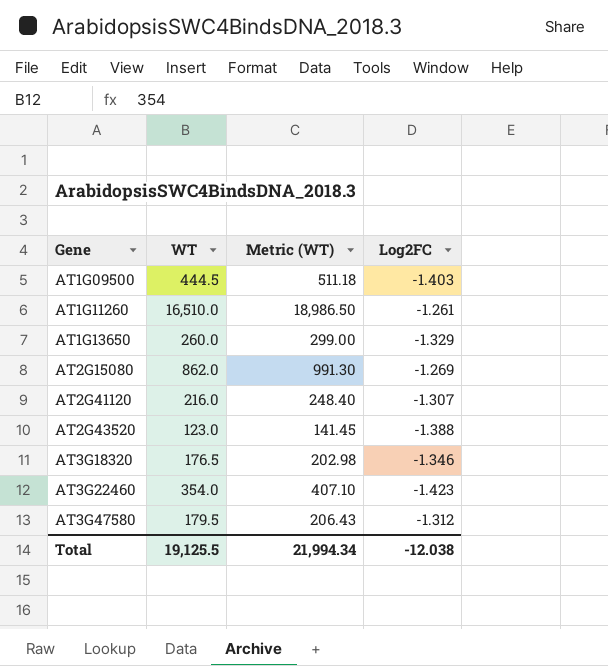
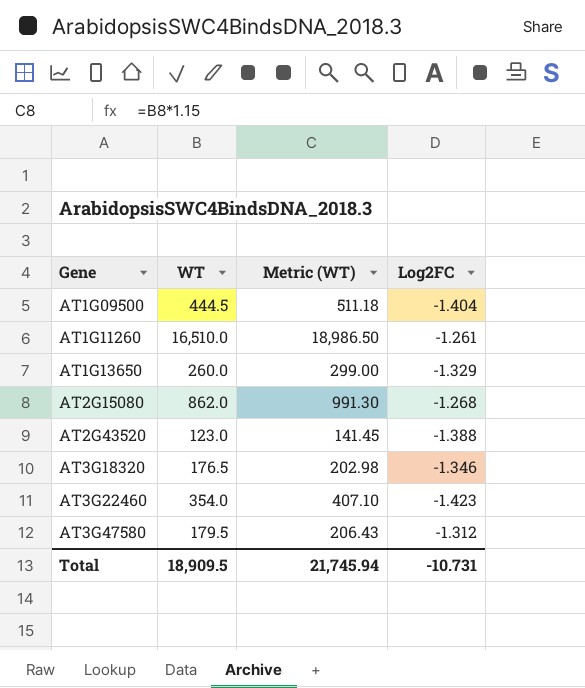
row AT2G41120: 216.0 | 248.40 | -1.307 -> none
AT1G09500 | Log2FC: -1.403 -> -1.404
AT2G15080 | Log2FC: -1.269 -> -1.268
Total | WT: 19,125.5 -> 18,909.5
Total | Metric (WT): 21,994.34 -> 21,745.94
Total | Log2FC: -12.038 -> -10.731

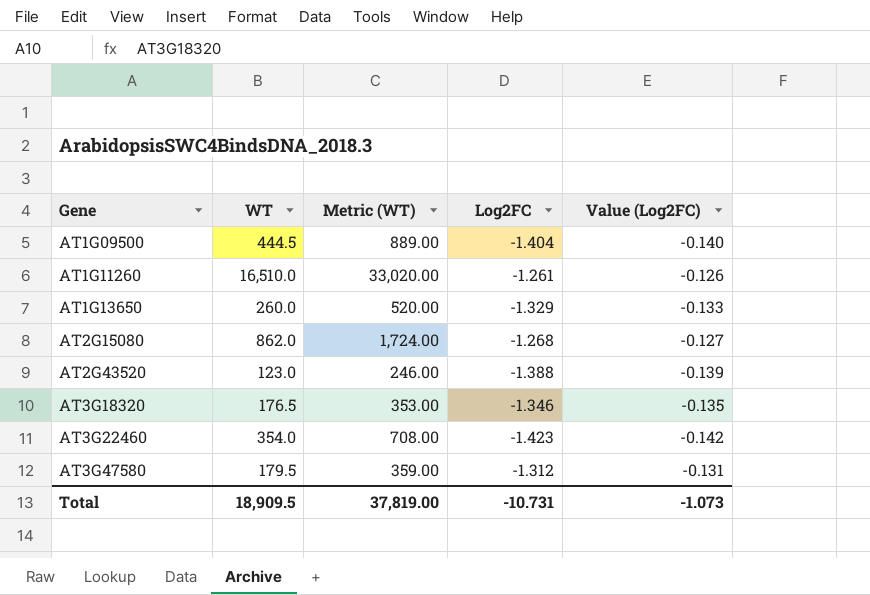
column Metric (WT) | formula: [WT] * 1.15 -> [WT] * 2
column Value (Log2FC) | formula: none -> [Log2FC] * 0.1
Total | Metric (WT): 21,745.94 -> 37,819.00

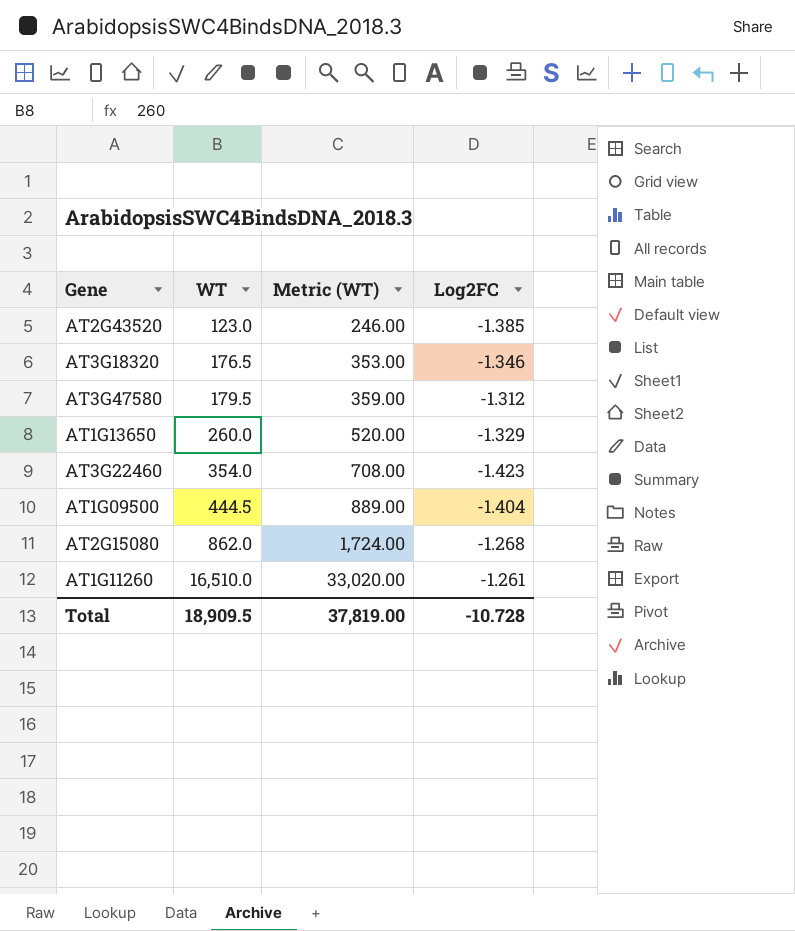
row order: Gene ascending -> WT ascending
column Value (Log2FC) | formula: [Log2FC] * 0.1 -> none
AT2G43520 | Log2FC: -1.388 -> -1.385
Total | Log2FC: -10.731 -> -10.728

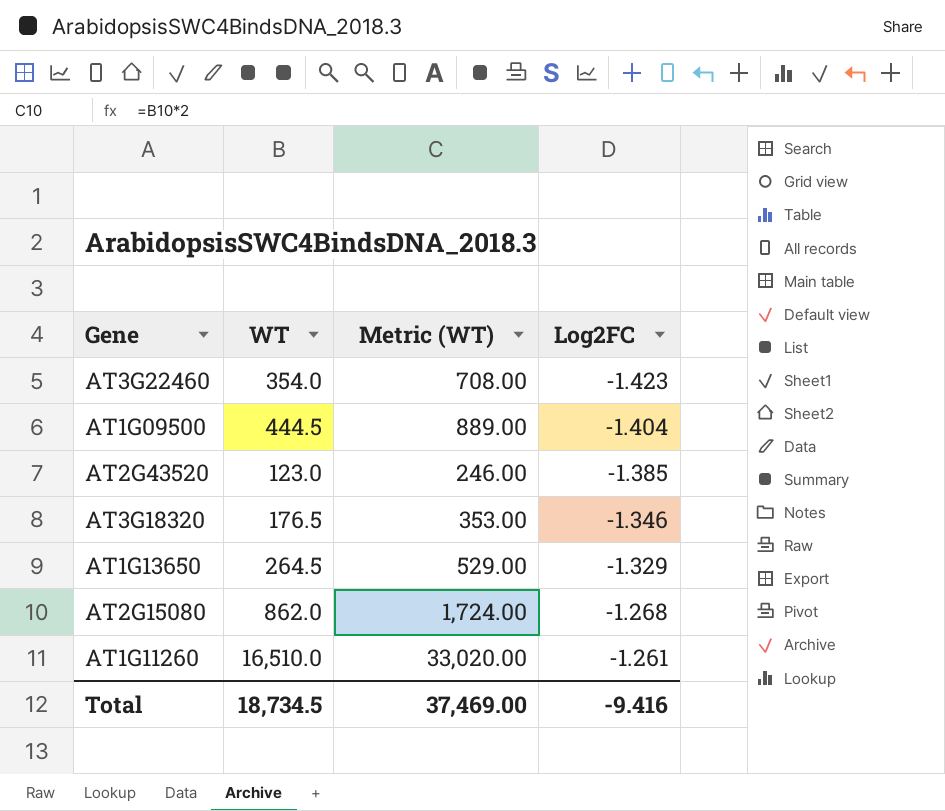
row order: WT ascending -> Log2FC ascending
row AT3G47580: 179.5 | 359.00 | -1.312 -> none
AT1G13650 | WT: 260.0 -> 264.5
AT1G13650 | Metric (WT): 520.00 -> 529.00
Total | WT: 18,909.5 -> 18,734.5
Total | Metric (WT): 37,819.00 -> 37,469.00
Total | Log2FC: -10.728 -> -9.416

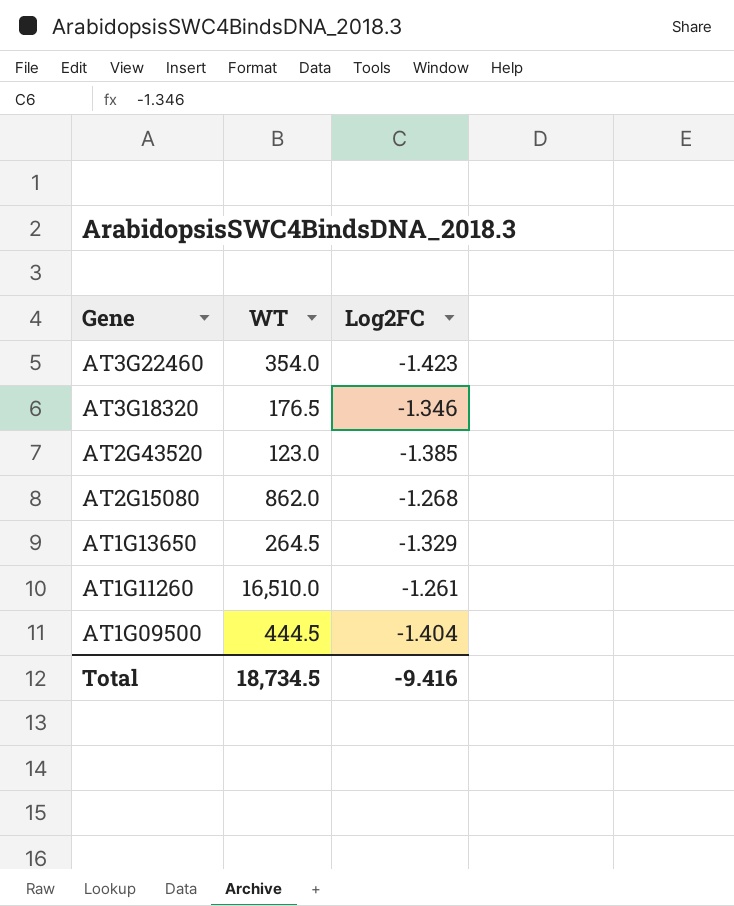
row order: Log2FC ascending -> Gene descending
column Metric (WT) | formula: [WT] * 2 -> none

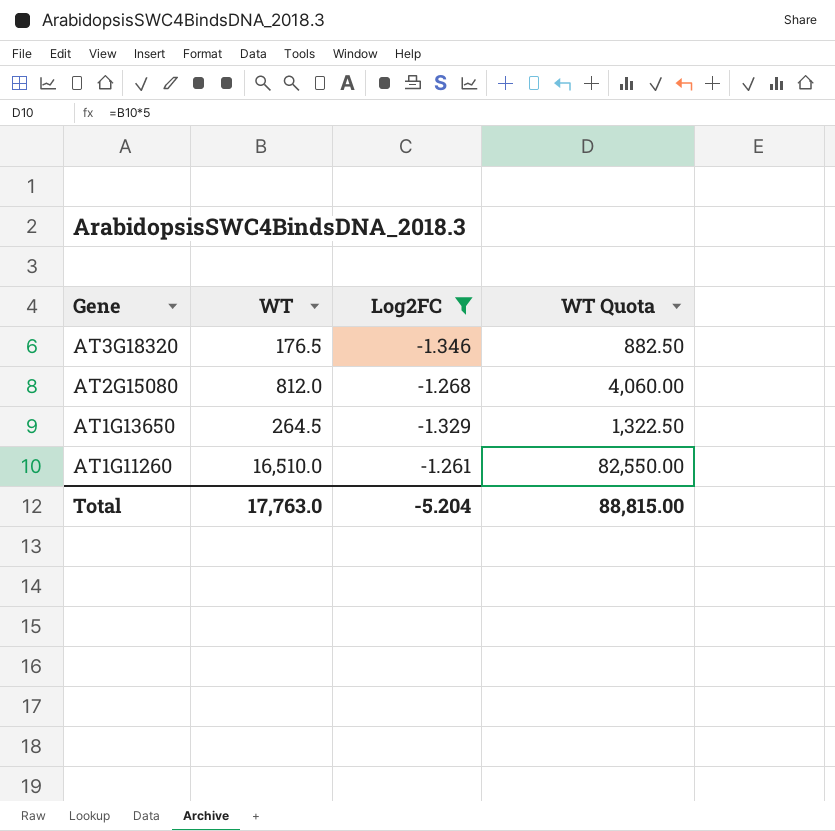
filter: none -> Log2FC >= -1.346
column WT Quota | formula: none -> [WT] * 5
AT2G15080 | WT: 862.0 -> 812.0
Total | WT: 18,734.5 -> 17,763.0
Total | Log2FC: -9.416 -> -5.204

